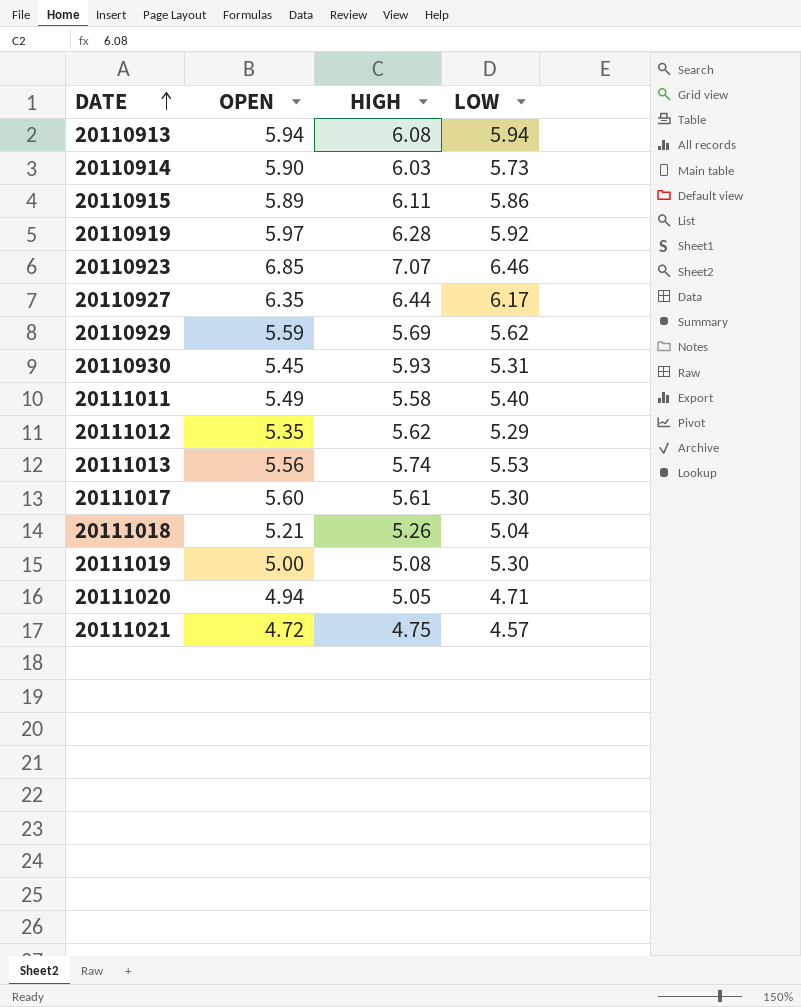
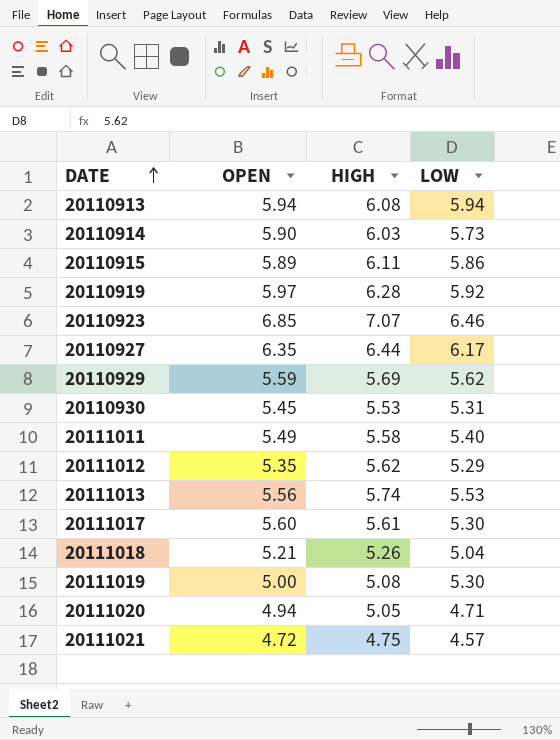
20110930 | HIGH: 5.93 -> 5.53

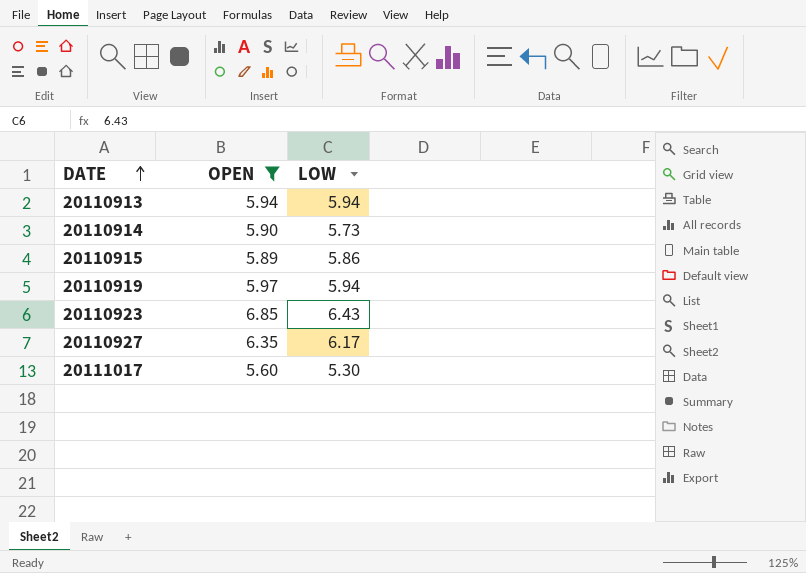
filter: none -> OPEN >= 5.60
column HIGH | position: 3 -> none
20110919 | LOW: 5.92 -> 5.94
20110923 | LOW: 6.46 -> 6.43

